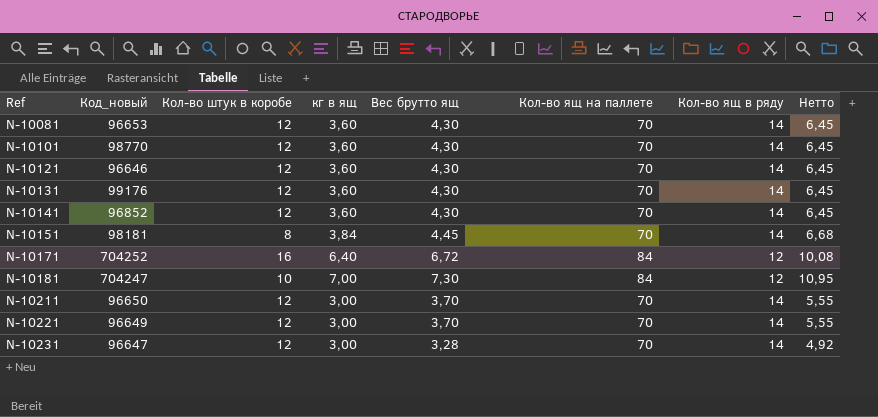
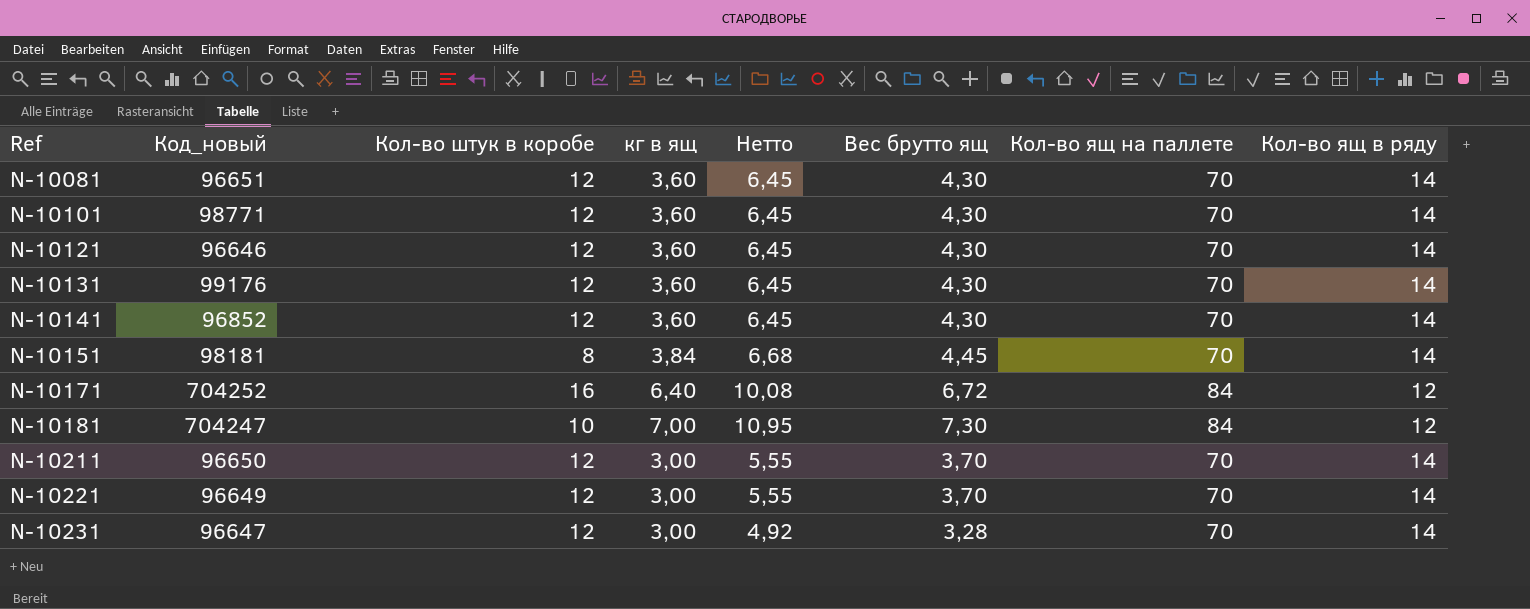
column Нетто | position: 8 -> 5
N-10081 | Код_новый: 96653 -> 96651
N-10101 | Код_новый: 98770 -> 98771

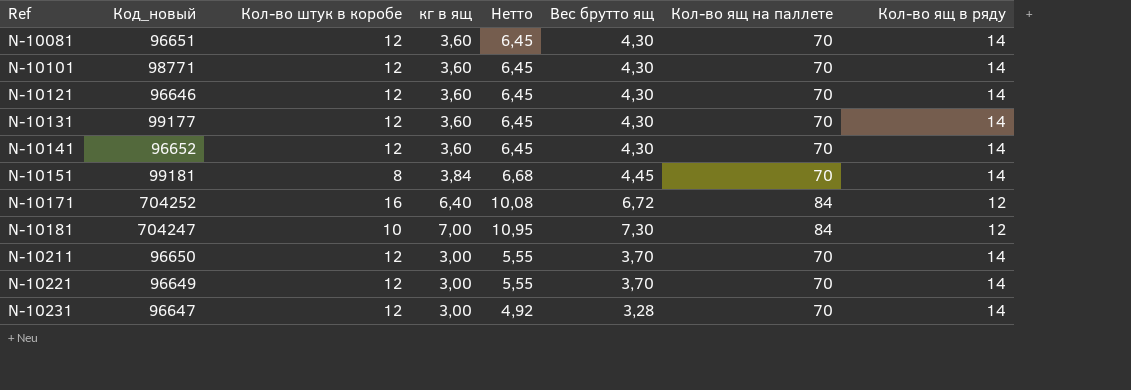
N-10131 | Код_новый: 99176 -> 99177
N-10141 | Код_новый: 96852 -> 96652
N-10151 | Код_новый: 98181 -> 99181

